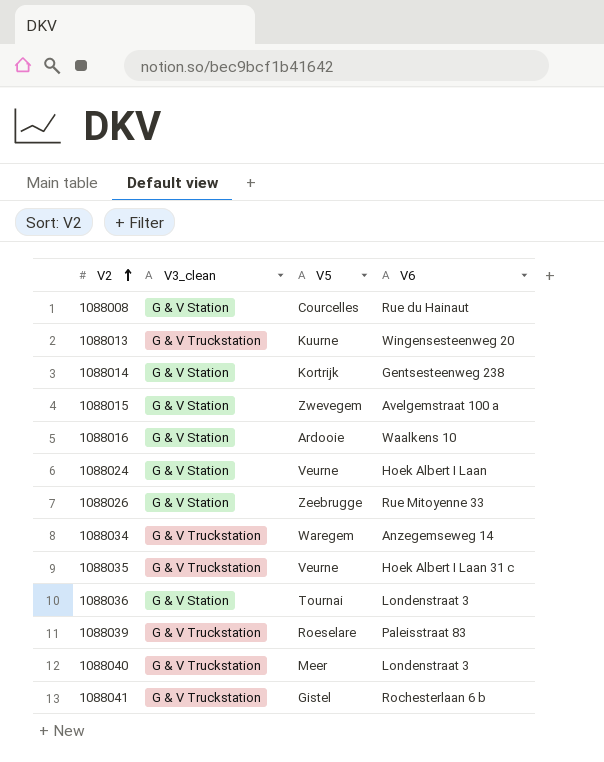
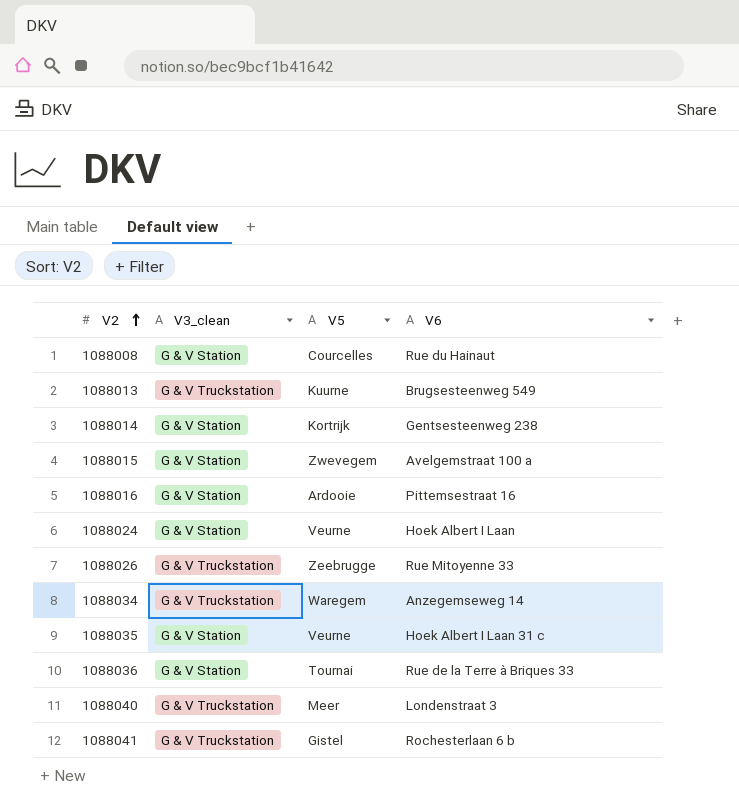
row 1088039: G & V Truckstation | Roeselare | Paleisstraat 83 -> none
1088013 | V6: Wingensesteenweg 20 -> Brugsesteenweg 549
1088016 | V6: Waalkens 10 -> Pittemsestraat 16
1088026 | V3_clean: G & V Station -> G & V Truckstation
1088035 | V3_clean: G & V Truckstation -> G & V Station
1088036 | V6: Londenstraat 3 -> Rue de la Terre à Briques 33

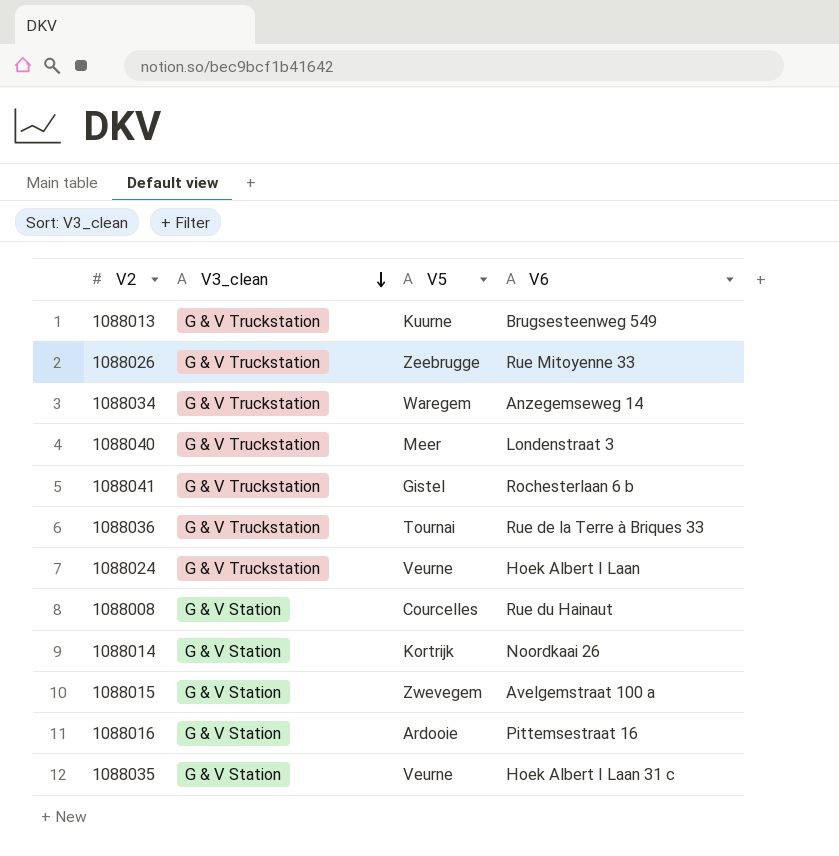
row order: V2 ascending -> V3_clean descending
1088036 | V3_clean: G & V Station -> G & V Truckstation
1088024 | V3_clean: G & V Station -> G & V Truckstation
1088014 | V6: Gentsesteenweg 238 -> Noordkaai 26

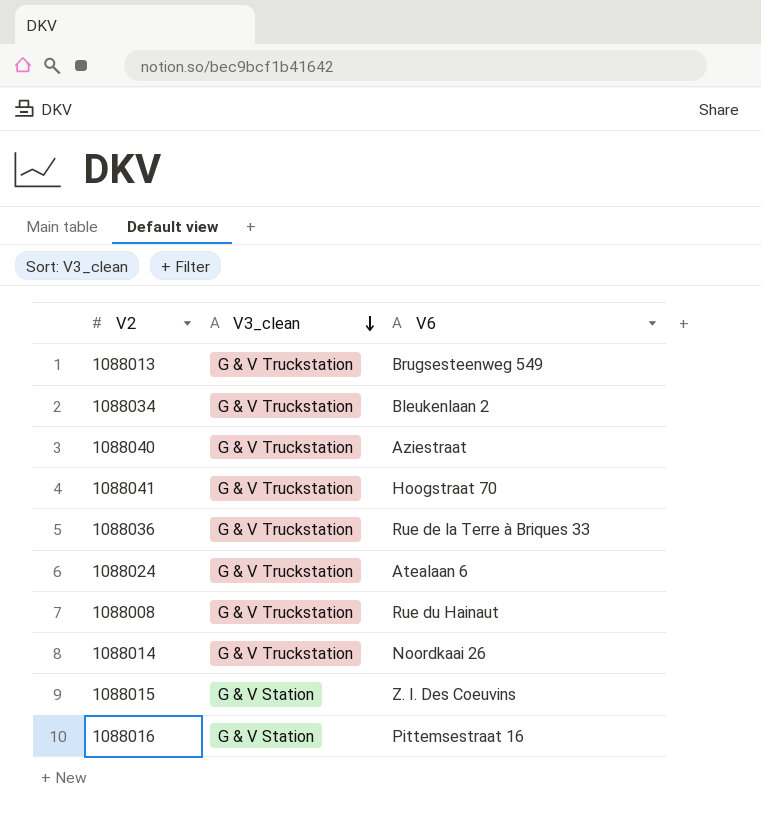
column V5 | position: 3 -> none
row 1088026: G & V Truckstation | Zeebrugge | Rue Mitoyenne 33 -> none
row 1088035: G & V Station | Veurne | Hoek Albert I Laan 31 c -> none
1088034 | V6: Anzegemseweg 14 -> Bleukenlaan 2
1088040 | V6: Londenstraat 3 -> Aziestraat
1088041 | V6: Rochesterlaan 6 b -> Hoogstraat 70
1088024 | V6: Hoek Albert I Laan -> Atealaan 6
1088008 | V3_clean: G & V Station -> G & V Truckstation
1088014 | V3_clean: G & V Station -> G & V Truckstation
1088015 | V6: Avelgemstraat 100 a -> Z. I. Des Coeuvins

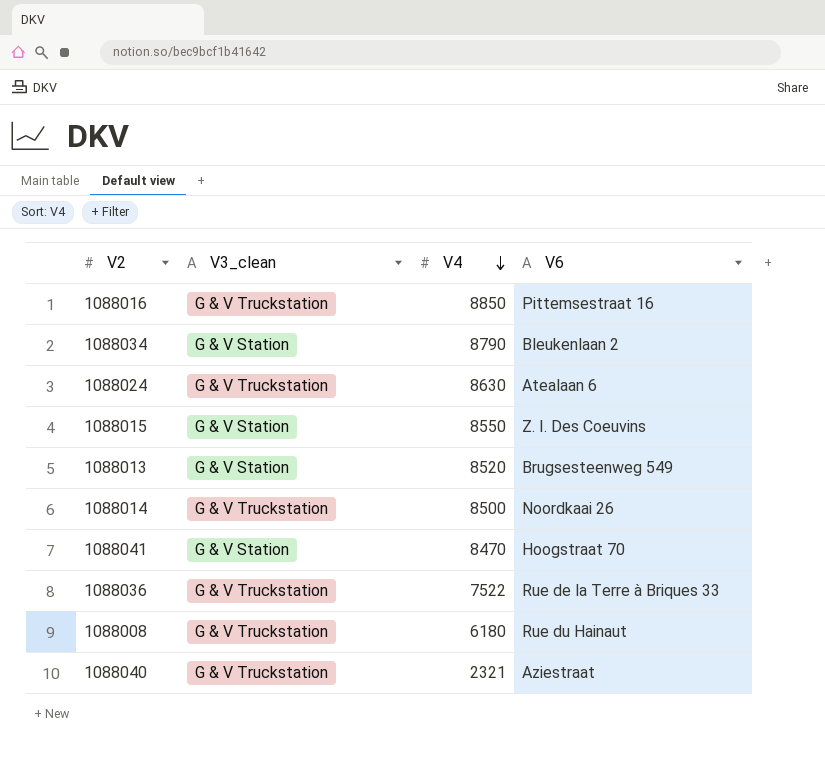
row order: V3_clean descending -> V4 descending
column V4 | position: none -> 3
1088016 | V3_clean: G & V Station -> G & V Truckstation
1088034 | V3_clean: G & V Truckstation -> G & V Station
1088013 | V3_clean: G & V Truckstation -> G & V Station
1088041 | V3_clean: G & V Truckstation -> G & V Station

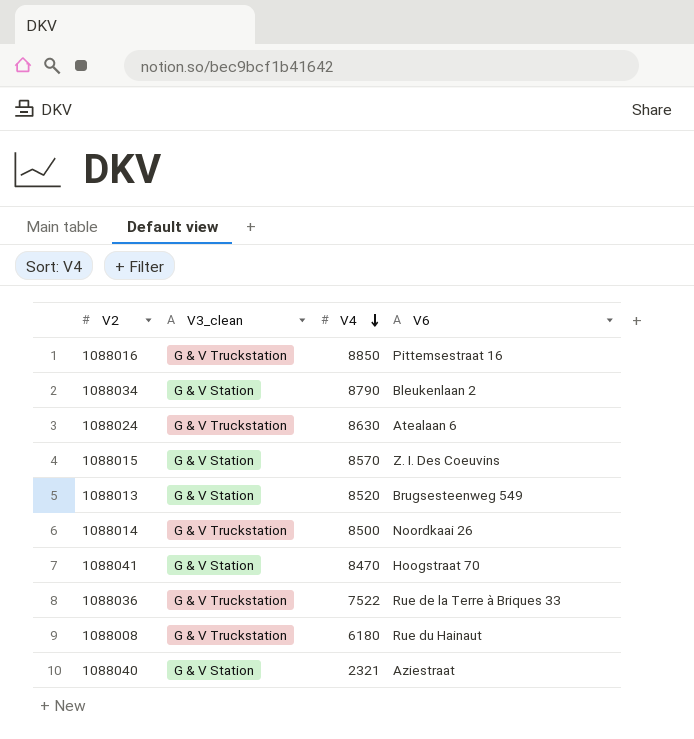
1088015 | V4: 8550 -> 8570
1088040 | V3_clean: G & V Truckstation -> G & V Station

